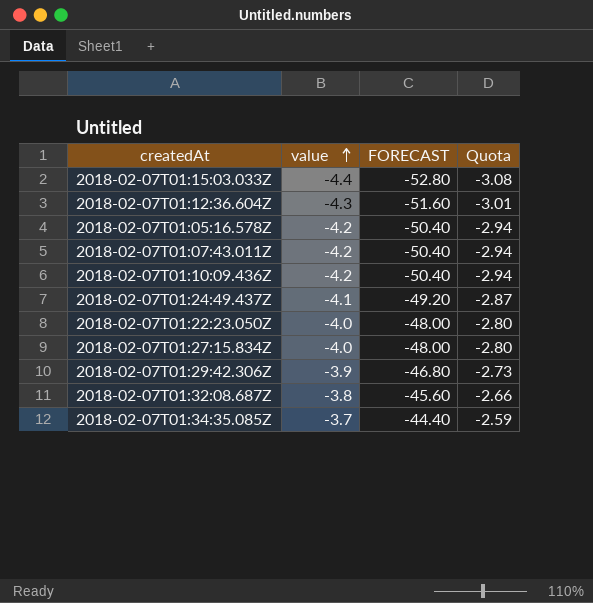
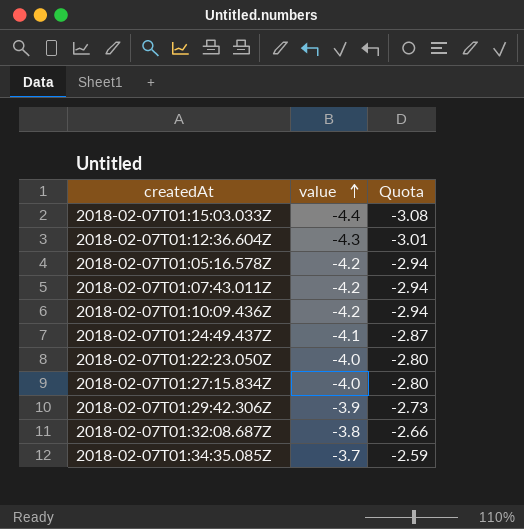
column FORECAST | formula: [value] * 12 -> none

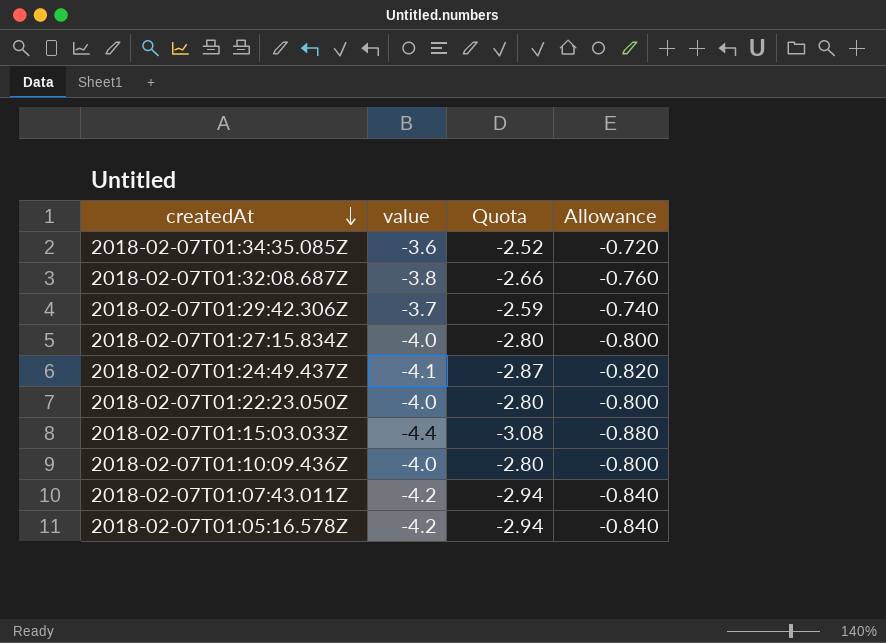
row order: value ascending -> createdAt descending
column Allowance | formula: none -> [value] * 0.2
row 2018-02-07T01:12:36.604Z: -4.3 | -3.01 -> none
2018-02-07T01:34:35.085Z | value: -3.7 -> -3.6
2018-02-07T01:34:35.085Z | Quota: -2.59 -> -2.52
2018-02-07T01:29:42.306Z | value: -3.9 -> -3.7
2018-02-07T01:29:42.306Z | Quota: -2.73 -> -2.59
2018-02-07T01:10:09.436Z | value: -4.2 -> -4.0
2018-02-07T01:10:09.436Z | Quota: -2.94 -> -2.80

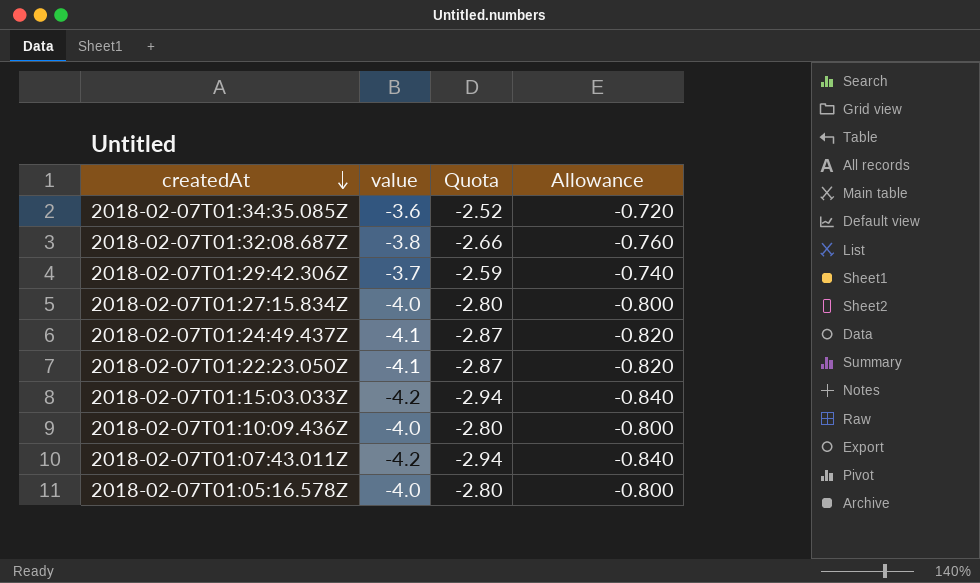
2018-02-07T01:22:23.050Z | value: -4.0 -> -4.1
2018-02-07T01:22:23.050Z | Quota: -2.80 -> -2.87
2018-02-07T01:22:23.050Z | Allowance: -0.800 -> -0.820
2018-02-07T01:15:03.033Z | value: -4.4 -> -4.2
2018-02-07T01:15:03.033Z | Quota: -3.08 -> -2.94
2018-02-07T01:15:03.033Z | Allowance: -0.880 -> -0.840
2018-02-07T01:05:16.578Z | value: -4.2 -> -4.0
2018-02-07T01:05:16.578Z | Quota: -2.94 -> -2.80
2018-02-07T01:05:16.578Z | Allowance: -0.840 -> -0.800

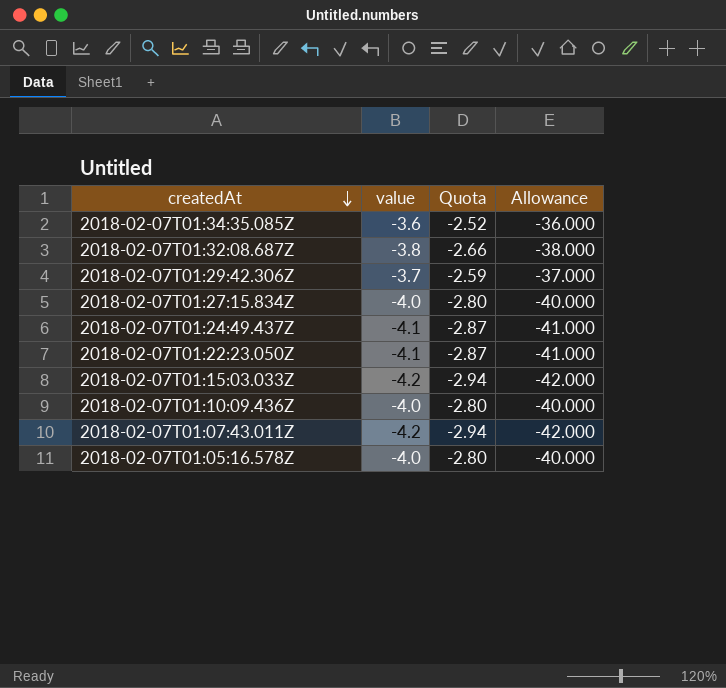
column Allowance | formula: [value] * 0.2 -> [value] * 10

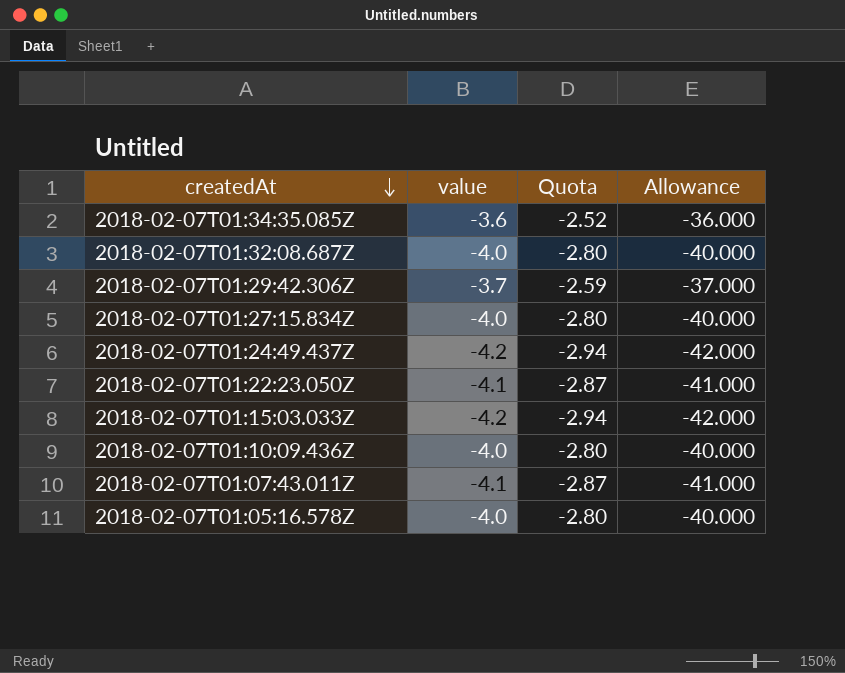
2018-02-07T01:32:08.687Z | value: -3.8 -> -4.0
2018-02-07T01:32:08.687Z | Quota: -2.66 -> -2.80
2018-02-07T01:32:08.687Z | Allowance: -38.000 -> -40.000
2018-02-07T01:24:49.437Z | value: -4.1 -> -4.2
2018-02-07T01:24:49.437Z | Quota: -2.87 -> -2.94
2018-02-07T01:24:49.437Z | Allowance: -41.000 -> -42.000
2018-02-07T01:07:43.011Z | value: -4.2 -> -4.1
2018-02-07T01:07:43.011Z | Quota: -2.94 -> -2.87
2018-02-07T01:07:43.011Z | Allowance: -42.000 -> -41.000

